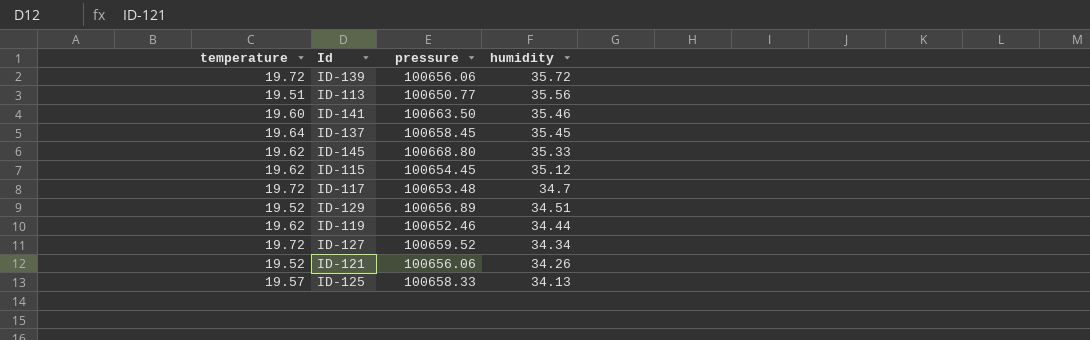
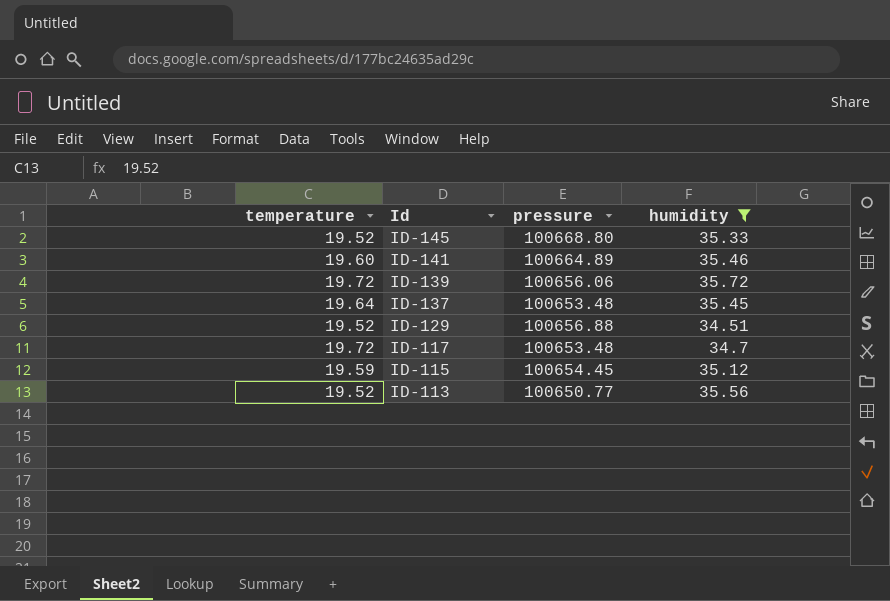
filter: none -> humidity >= 34.51
row order: humidity descending -> Id descending
ID-145 | temperature: 19.62 -> 19.52
ID-141 | pressure: 100663.50 -> 100664.89
ID-137 | pressure: 100658.45 -> 100653.48
ID-129 | pressure: 100656.89 -> 100656.88
ID-115 | temperature: 19.62 -> 19.59
ID-113 | temperature: 19.51 -> 19.52

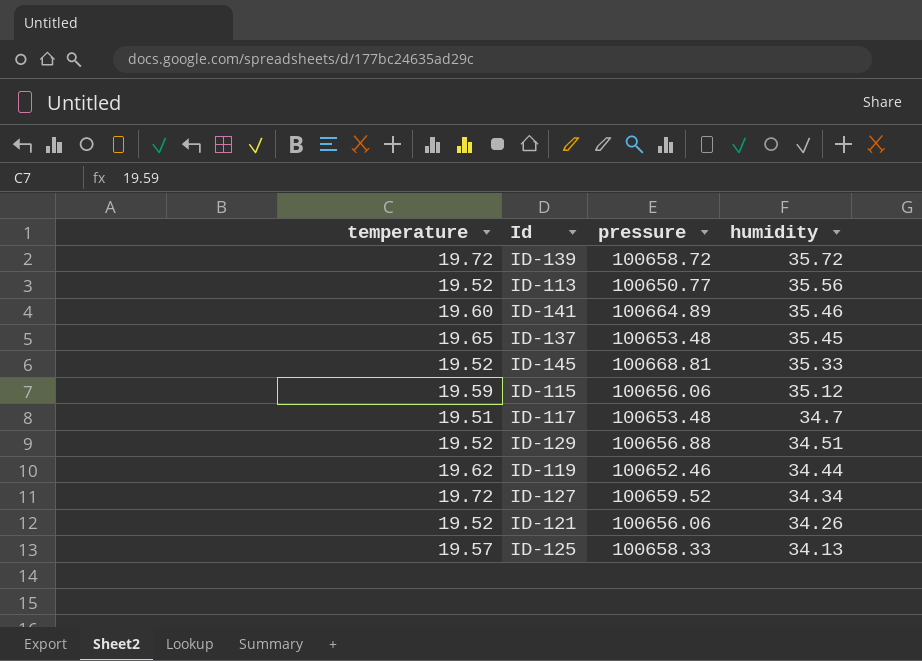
filter: humidity >= 34.51 -> none
row order: Id descending -> humidity descending
ID-139 | pressure: 100656.06 -> 100658.72
ID-137 | temperature: 19.64 -> 19.65
ID-145 | pressure: 100668.80 -> 100668.81
ID-115 | pressure: 100654.45 -> 100656.06
ID-117 | temperature: 19.72 -> 19.51

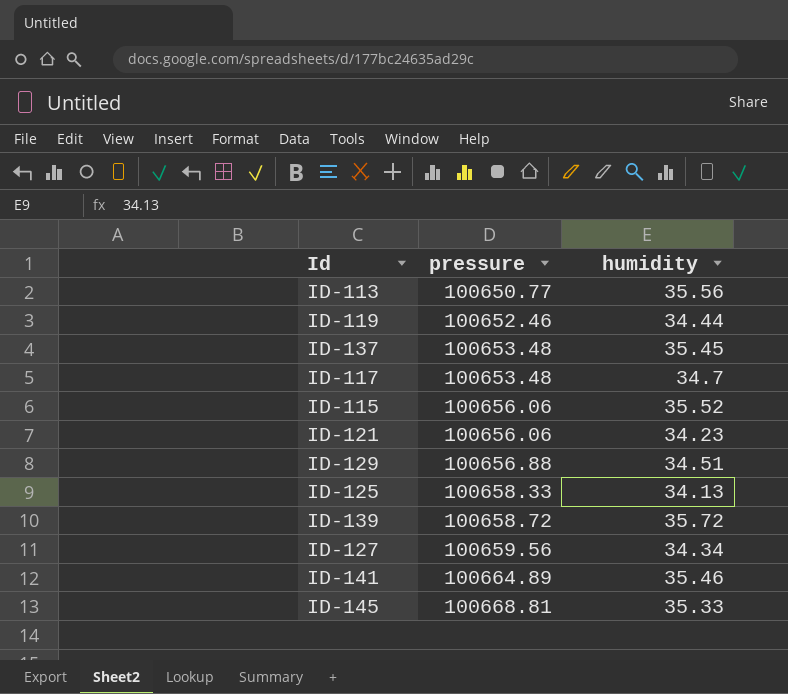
row order: humidity descending -> pressure ascending
column temperature | position: 1 -> none
ID-115 | humidity: 35.12 -> 35.52
ID-121 | humidity: 34.26 -> 34.23
ID-127 | pressure: 100659.52 -> 100659.56

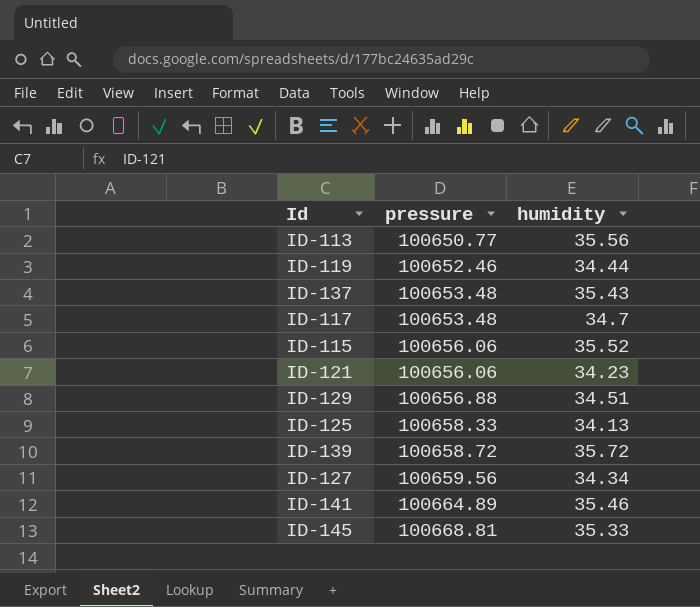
ID-137 | humidity: 35.45 -> 35.43

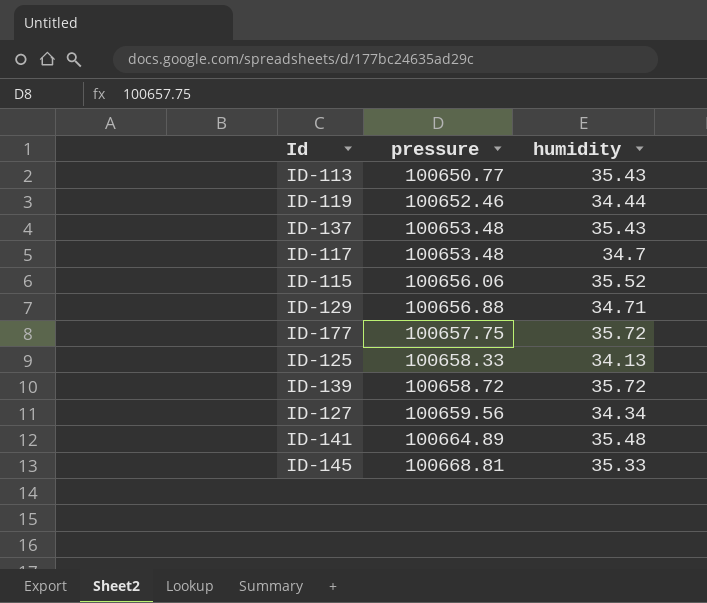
row ID-121: 100656.06 | 34.23 -> none
ID-113 | humidity: 35.56 -> 35.43
ID-129 | humidity: 34.51 -> 34.71
row ID-177: none -> 100657.75 | 35.72
ID-141 | humidity: 35.46 -> 35.48

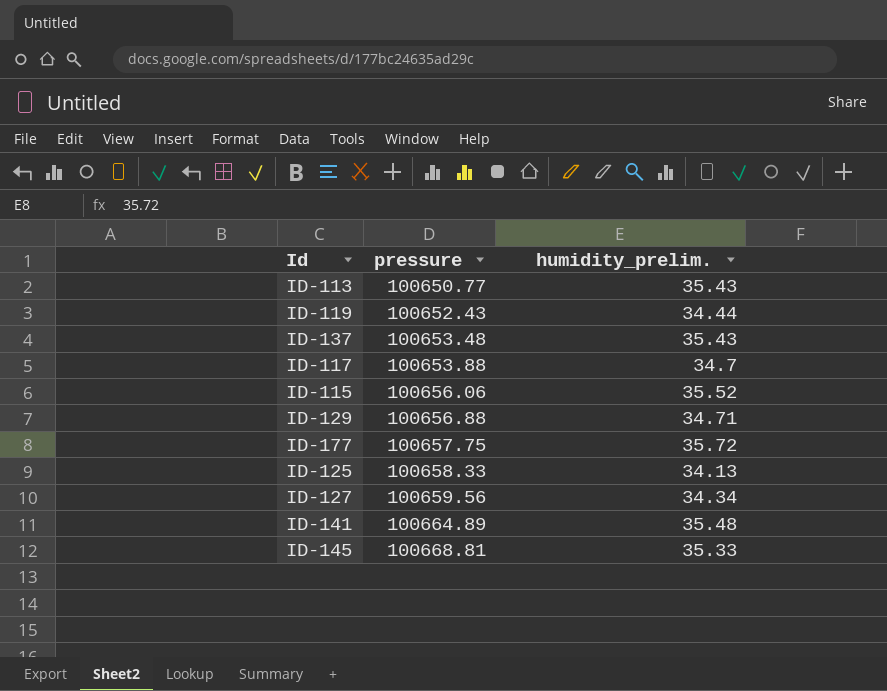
column name: humidity -> humidity_prelim.
row ID-139: 100658.72 | 35.72 -> none
ID-119 | pressure: 100652.46 -> 100652.43
ID-117 | pressure: 100653.48 -> 100653.88

